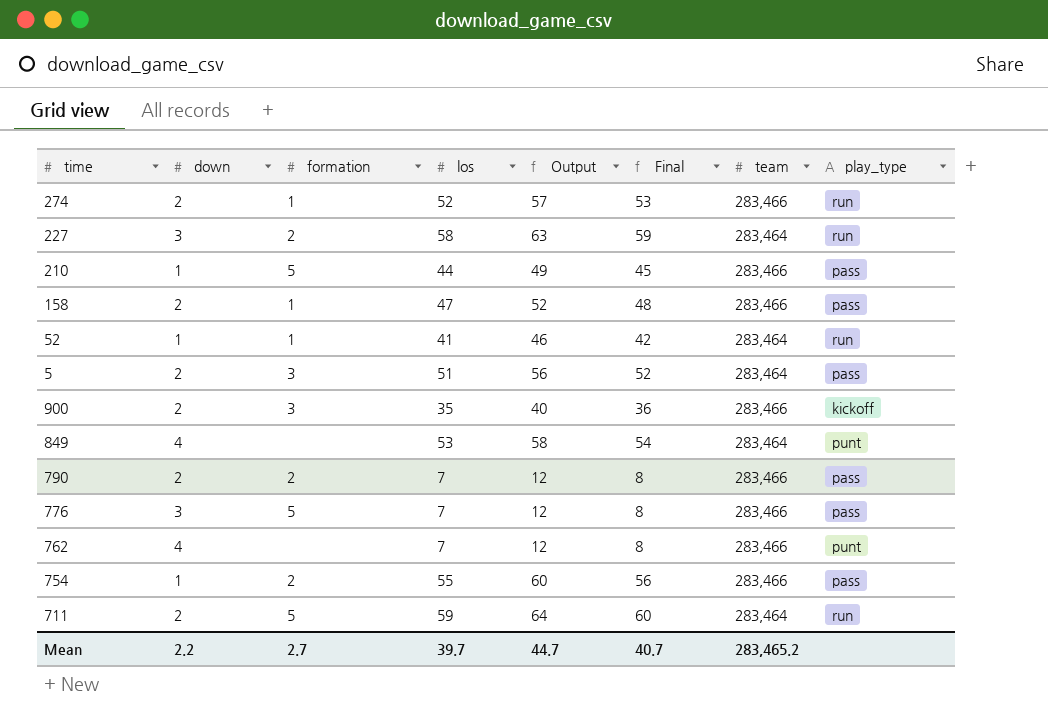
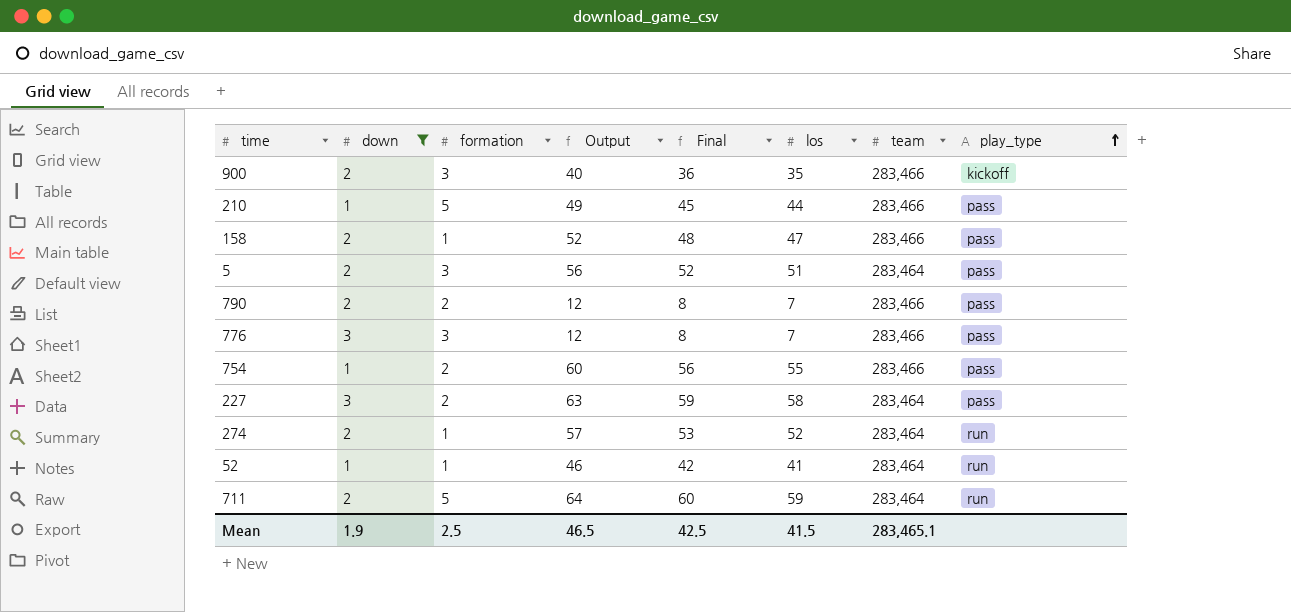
filter: none -> down != 4
row order: none -> play_type ascending
column los | position: 4 -> 6
776 | formation: 5 -> 3
227 | play_type: run -> pass
274 | team: 283,466 -> 283,464
Mean | down: 2.2 -> 1.9
Mean | formation: 2.7 -> 2.5
Mean | Output: 44.7 -> 46.5
Mean | Final: 40.7 -> 42.5
Mean | los: 39.7 -> 41.5
Mean | team: 283,465.2 -> 283,465.1

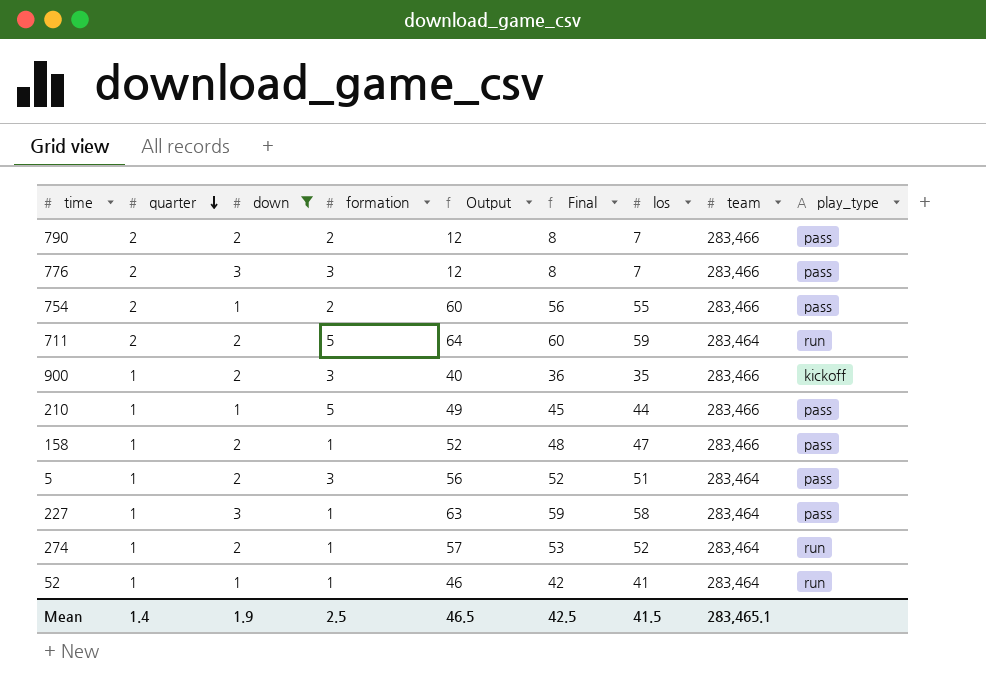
row order: play_type ascending -> quarter descending
column quarter | position: none -> 2
227 | formation: 2 -> 1

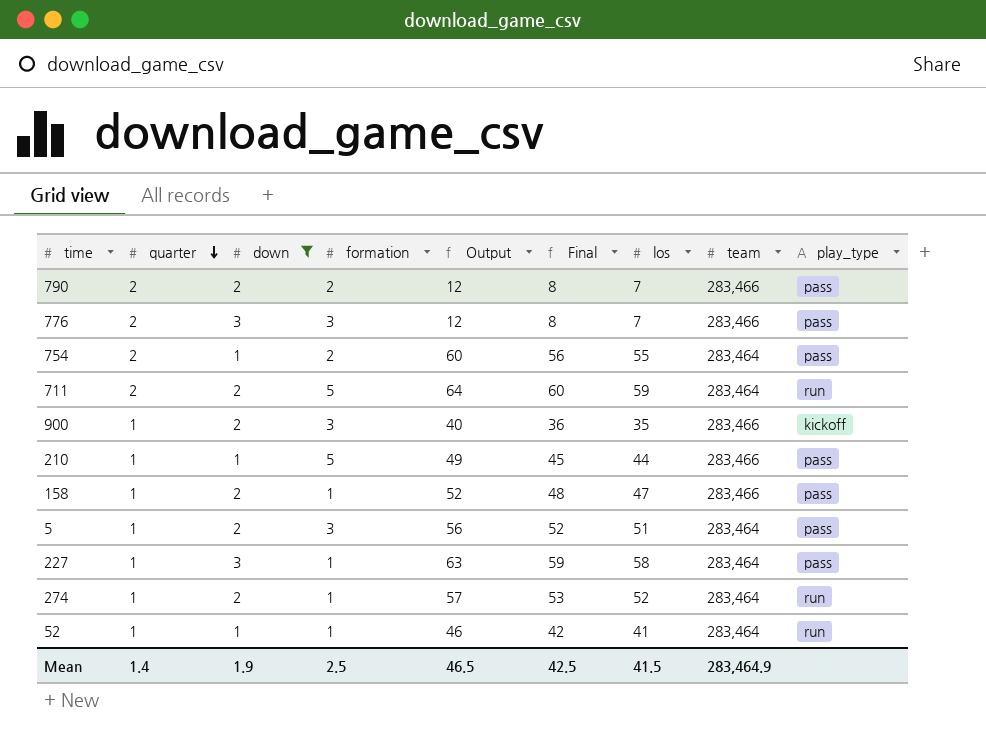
754 | team: 283,466 -> 283,464
Mean | team: 283,465.1 -> 283,464.9

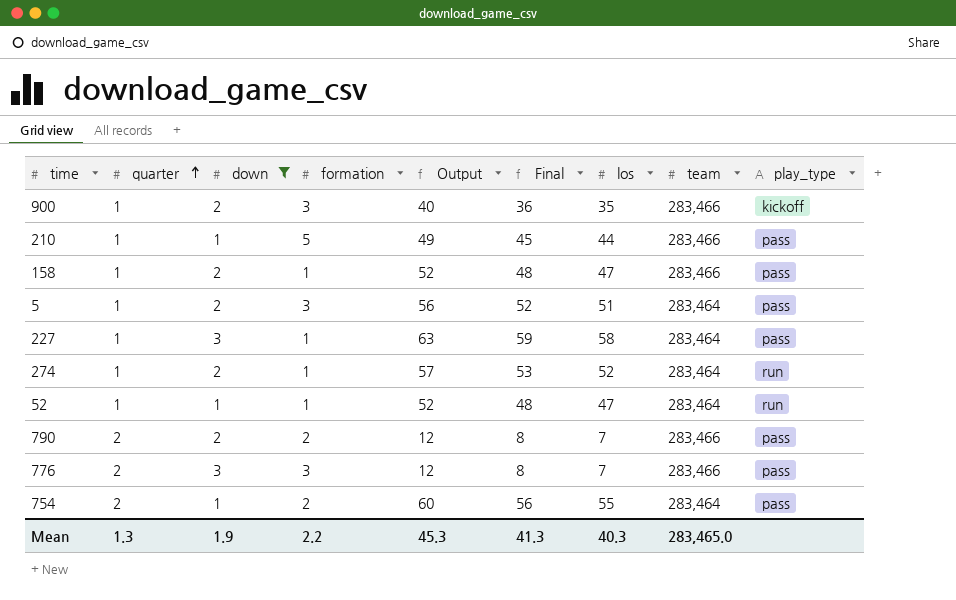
row order: quarter descending -> quarter ascending
row 711: 2 | 2 | 5 | 64 | 60 | 59 | 283,464 | run -> none
52 | Output: 46 -> 52
52 | Final: 42 -> 48
52 | los: 41 -> 47
Mean | quarter: 1.4 -> 1.3
Mean | formation: 2.5 -> 2.2
Mean | Output: 46.5 -> 45.3
Mean | Final: 42.5 -> 41.3
Mean | los: 41.5 -> 40.3
Mean | team: 283,464.9 -> 283,465.0

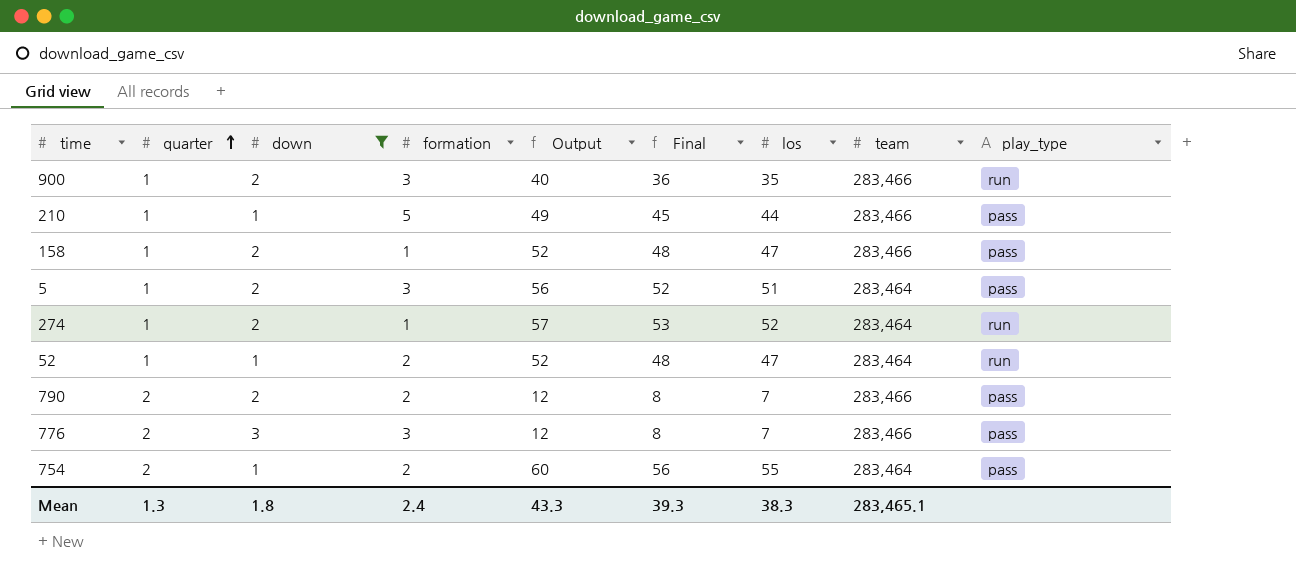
row 227: 1 | 3 | 1 | 63 | 59 | 58 | 283,464 | pass -> none
900 | play_type: kickoff -> run
52 | formation: 1 -> 2
Mean | down: 1.9 -> 1.8
Mean | formation: 2.2 -> 2.4
Mean | Output: 45.3 -> 43.3
Mean | Final: 41.3 -> 39.3
Mean | los: 40.3 -> 38.3
Mean | team: 283,465.0 -> 283,465.1

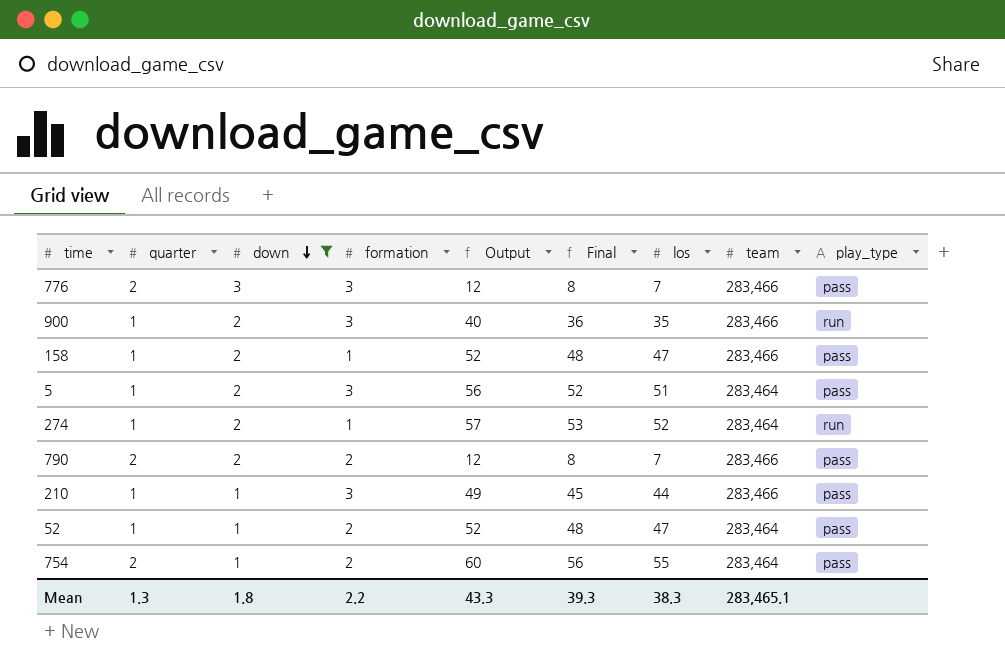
row order: quarter ascending -> down descending
210 | formation: 5 -> 3
52 | play_type: run -> pass
Mean | formation: 2.4 -> 2.2

